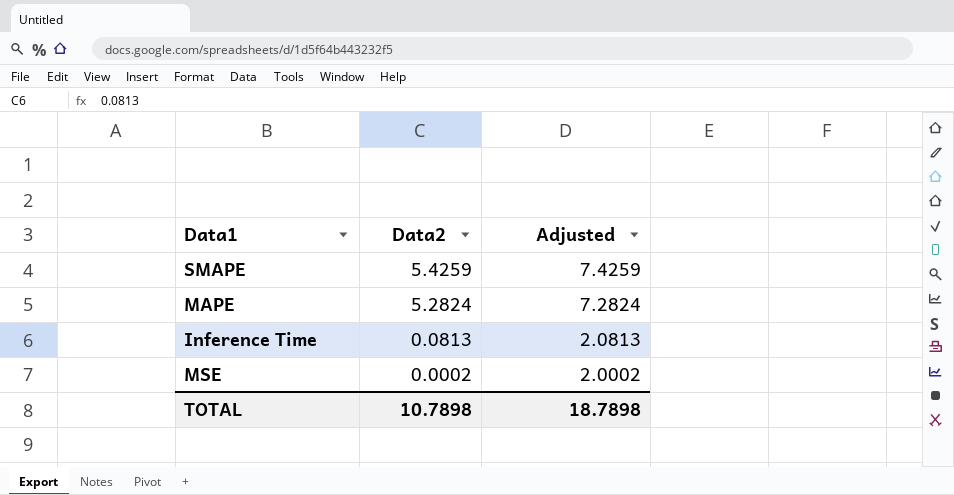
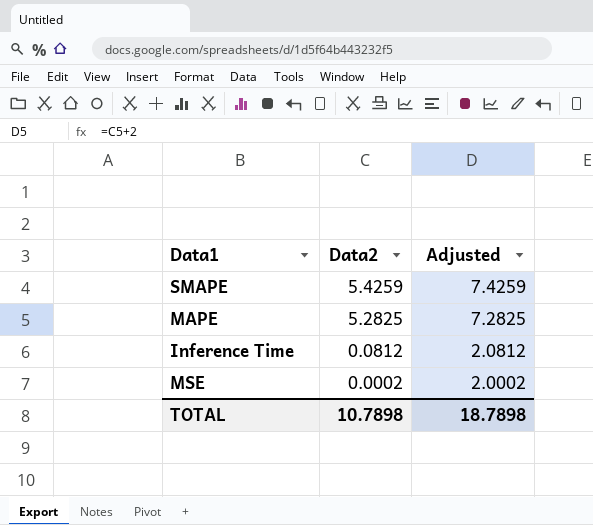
MAPE | Data2: 5.2824 -> 5.2825
MAPE | Adjusted: 7.2824 -> 7.2825
Inference Time | Data2: 0.0813 -> 0.0812
Inference Time | Adjusted: 2.0813 -> 2.0812

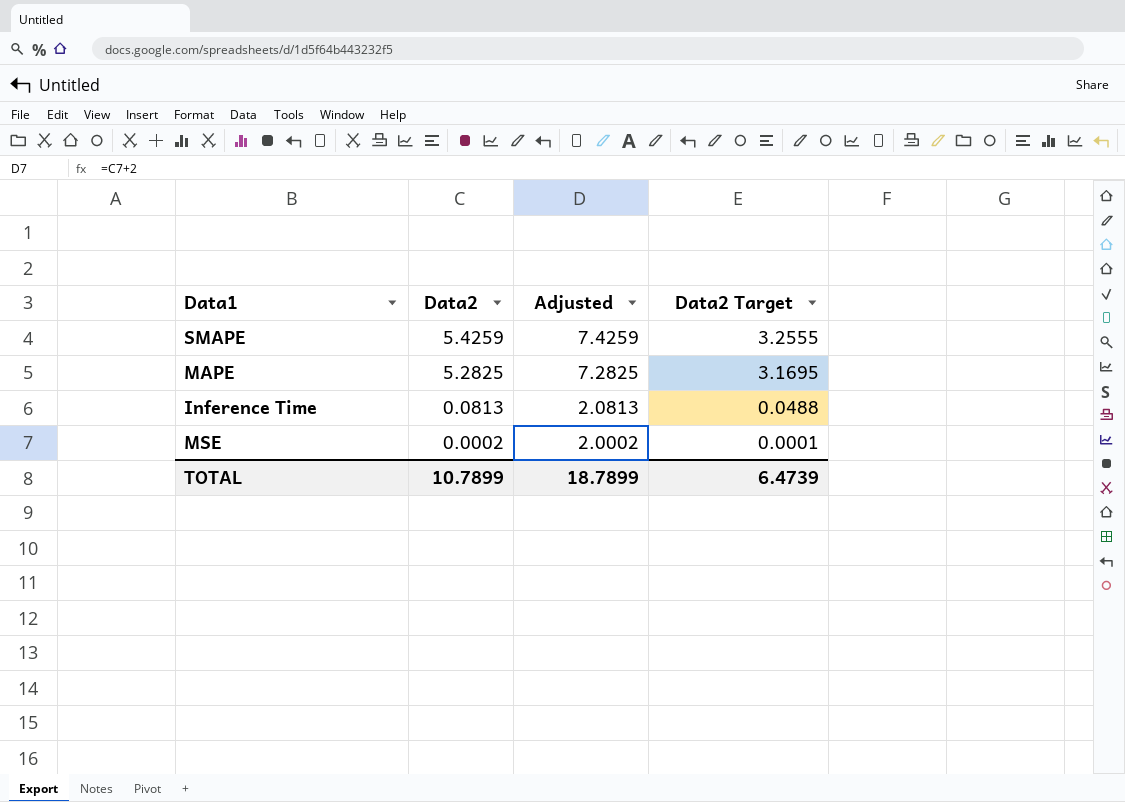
column Data2 Target | formula: none -> [Data2] * 0.6
Inference Time | Data2: 0.0812 -> 0.0813
Inference Time | Adjusted: 2.0812 -> 2.0813
TOTAL | Data2: 10.7898 -> 10.7899
TOTAL | Adjusted: 18.7898 -> 18.7899

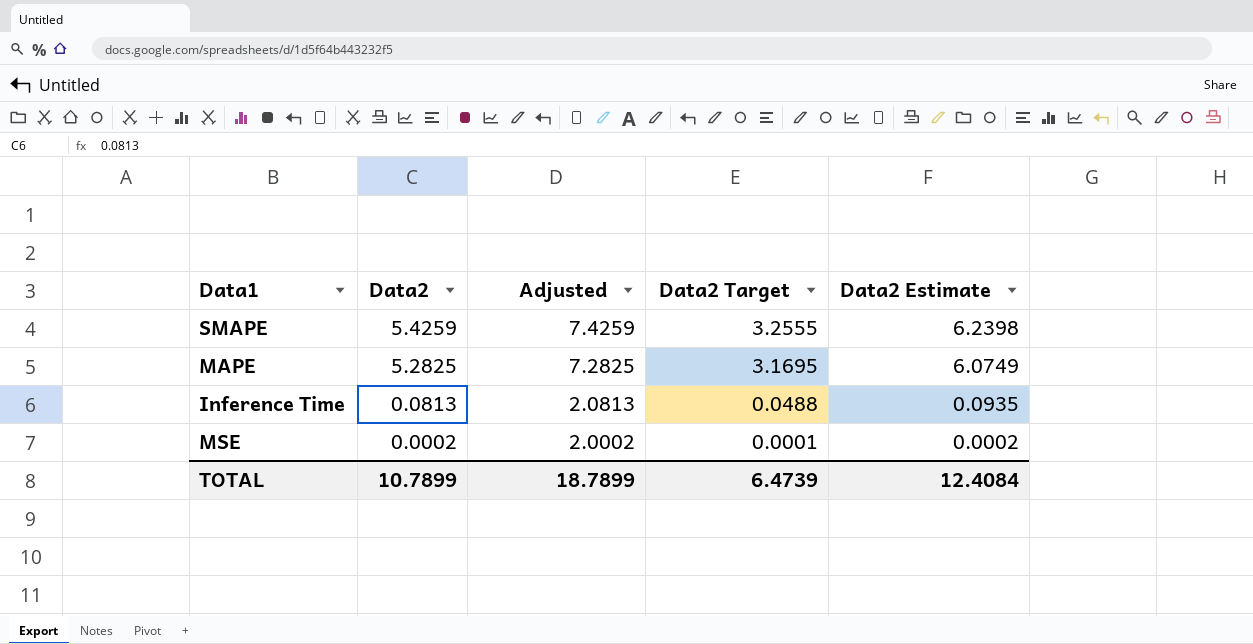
column Data2 Estimate | formula: none -> [Data2] * 1.15

